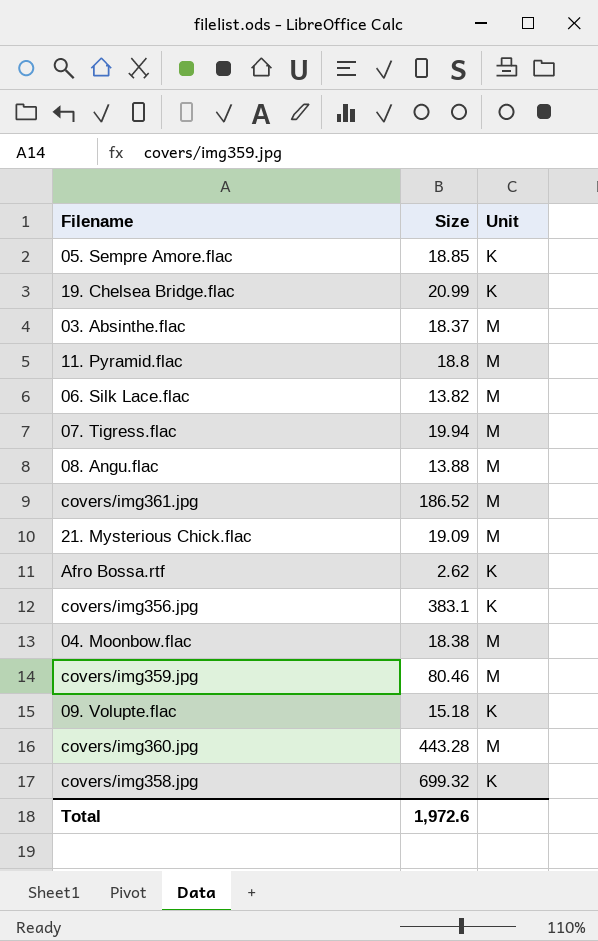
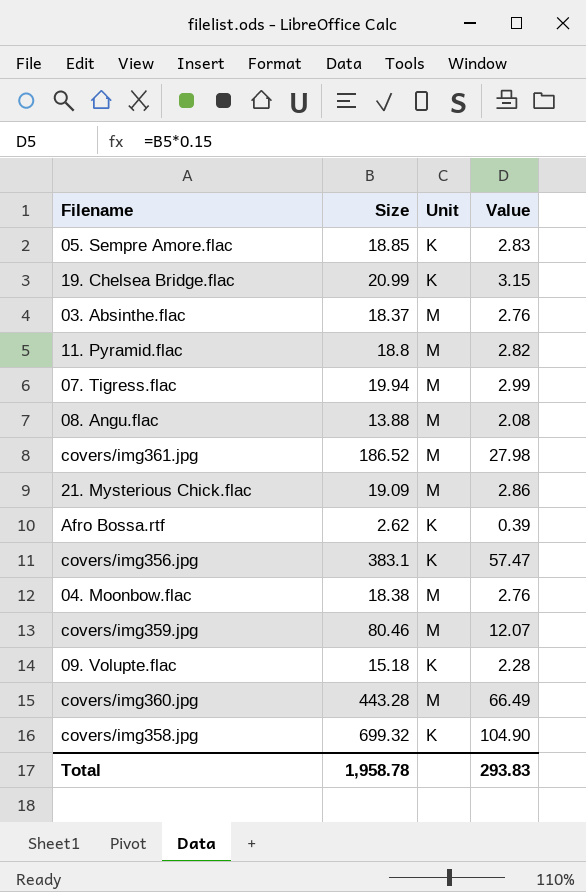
column Value | formula: none -> [Size] * 0.15
row 06. Silk Lace.flac: 13.82 | M -> none
Total | Size: 1,972.6 -> 1,958.78

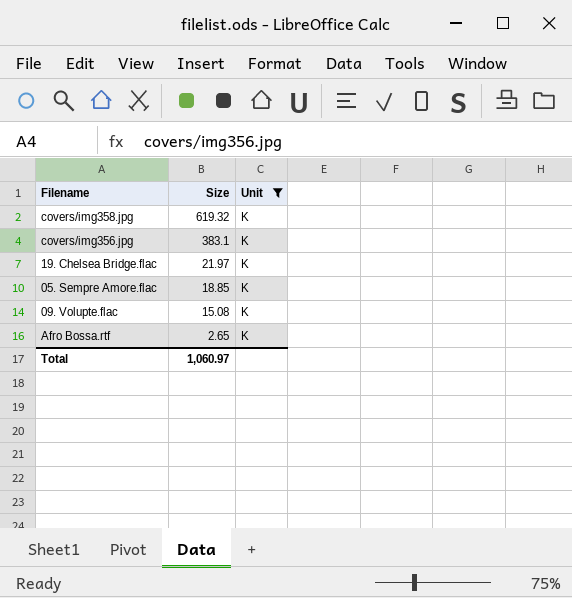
filter: none -> Unit = K
row order: none -> Size descending
column Value | formula: [Size] * 0.15 -> none
covers/img358.jpg | Size: 699.32 -> 619.32
19. Chelsea Bridge.flac | Size: 20.99 -> 21.97
09. Volupte.flac | Size: 15.18 -> 15.08
Afro Bossa.rtf | Size: 2.62 -> 2.65
Total | Size: 1,958.78 -> 1,060.97

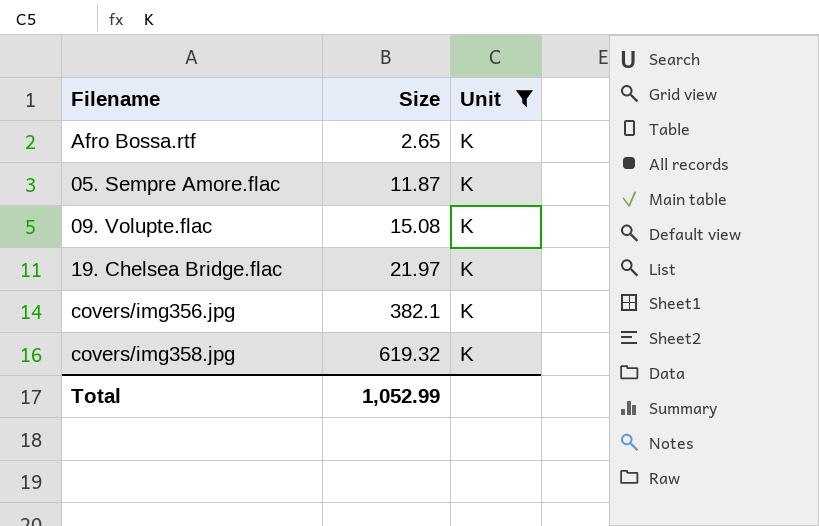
row order: Size descending -> Size ascending
05. Sempre Amore.flac | Size: 18.85 -> 11.87
covers/img356.jpg | Size: 383.1 -> 382.1
Total | Size: 1,060.97 -> 1,052.99

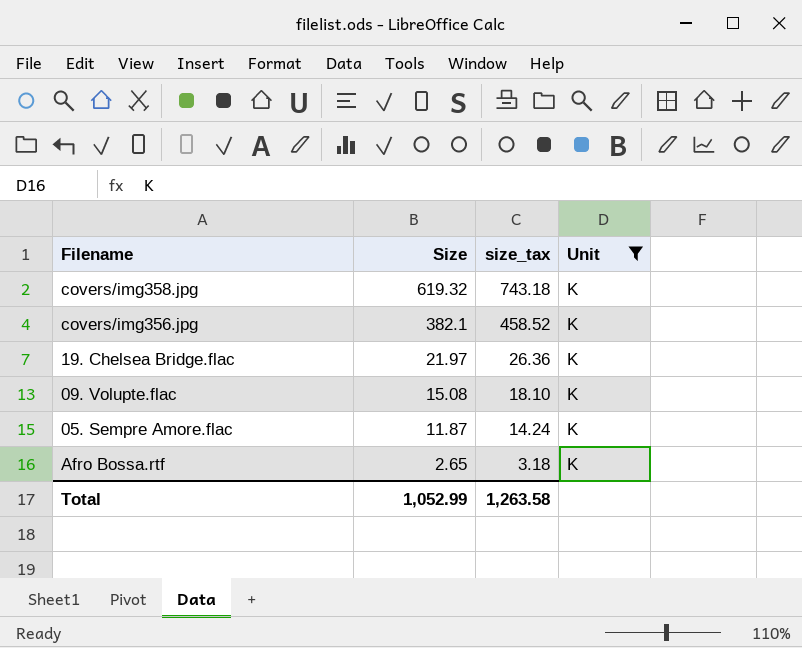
row order: Size ascending -> Size descending
column size_tax | formula: none -> [Size] * 1.2

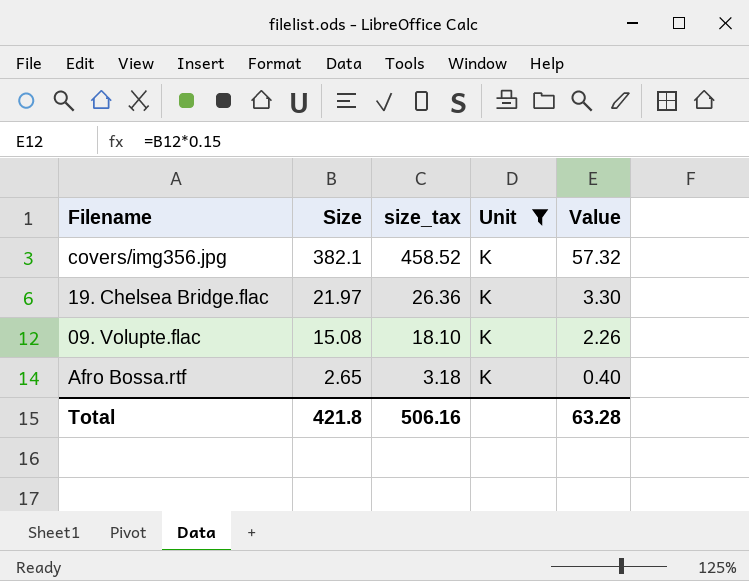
column Value | formula: none -> [Size] * 0.15
row covers/img358.jpg: 619.32 | 743.18 | K -> none
row 05. Sempre Amore.flac: 11.87 | 14.24 | K -> none
Total | Size: 1,052.99 -> 421.8
Total | size_tax: 1,263.58 -> 506.16

